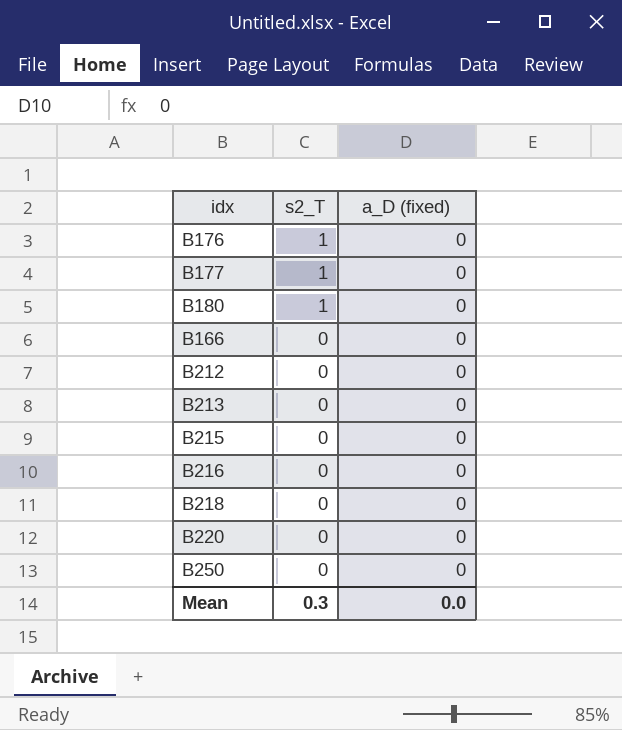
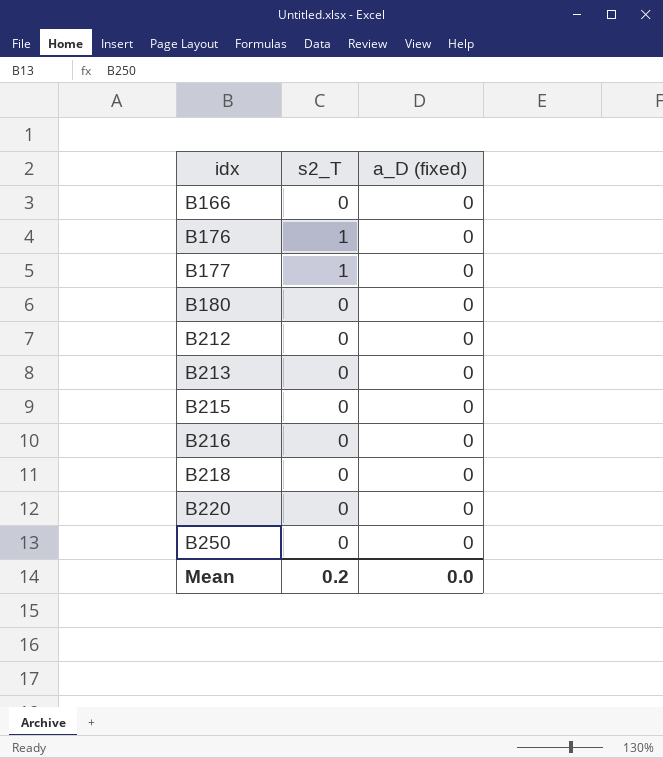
row order: s2_T descending -> idx ascending
B180 | s2_T: 1 -> 0
Mean | s2_T: 0.3 -> 0.2

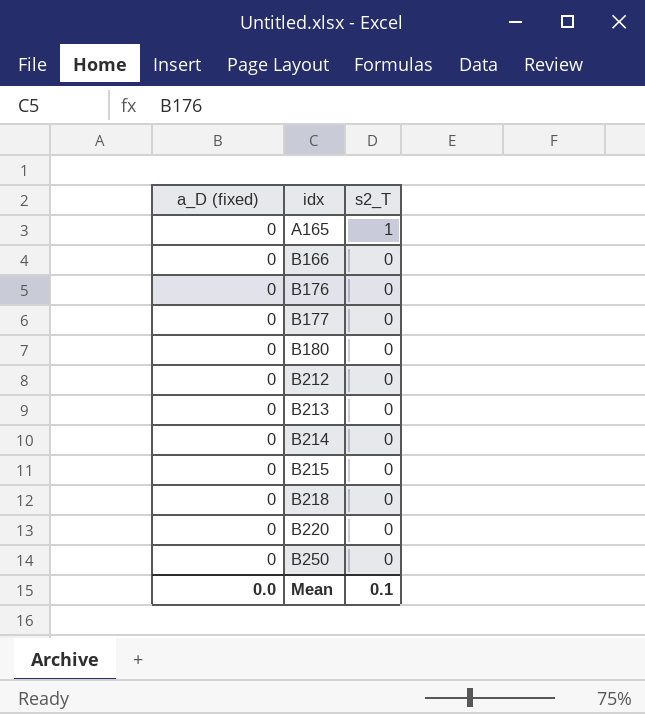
column a_D (fixed) | position: 3 -> 1
row B216: 0 | 0 -> none
row A165: none -> 0 | 1
B176 | s2_T: 1 -> 0
B177 | s2_T: 1 -> 0
row B214: none -> 0 | 0
Mean | s2_T: 0.2 -> 0.1

